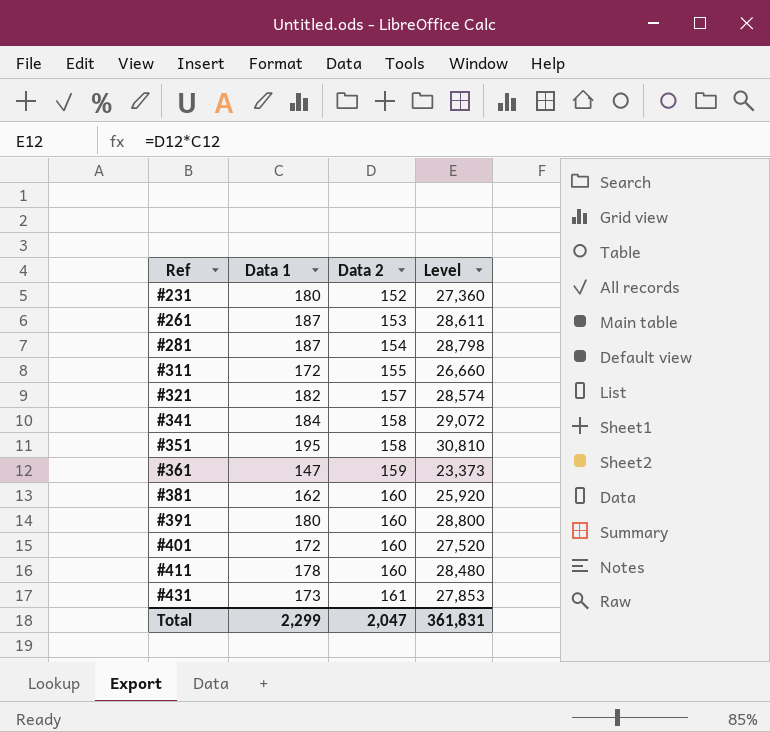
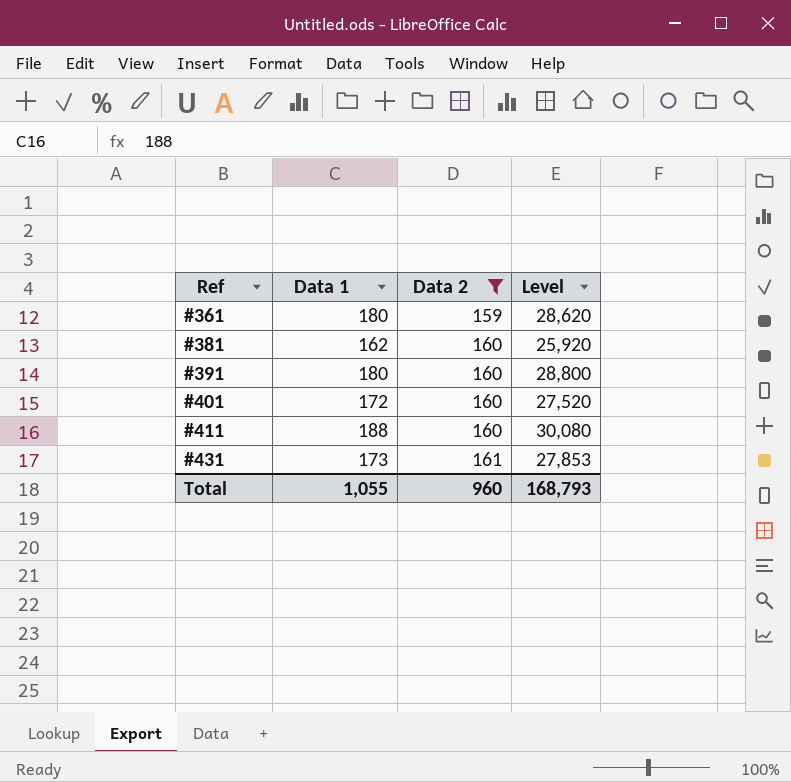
filter: none -> Data 2 >= 159
#361 | Data 1: 147 -> 180
#361 | Level: 23,373 -> 28,620
#411 | Data 1: 178 -> 188
#411 | Level: 28,480 -> 30,080
Total | Data 1: 2,299 -> 1,055
Total | Data 2: 2,047 -> 960
Total | Level: 361,831 -> 168,793

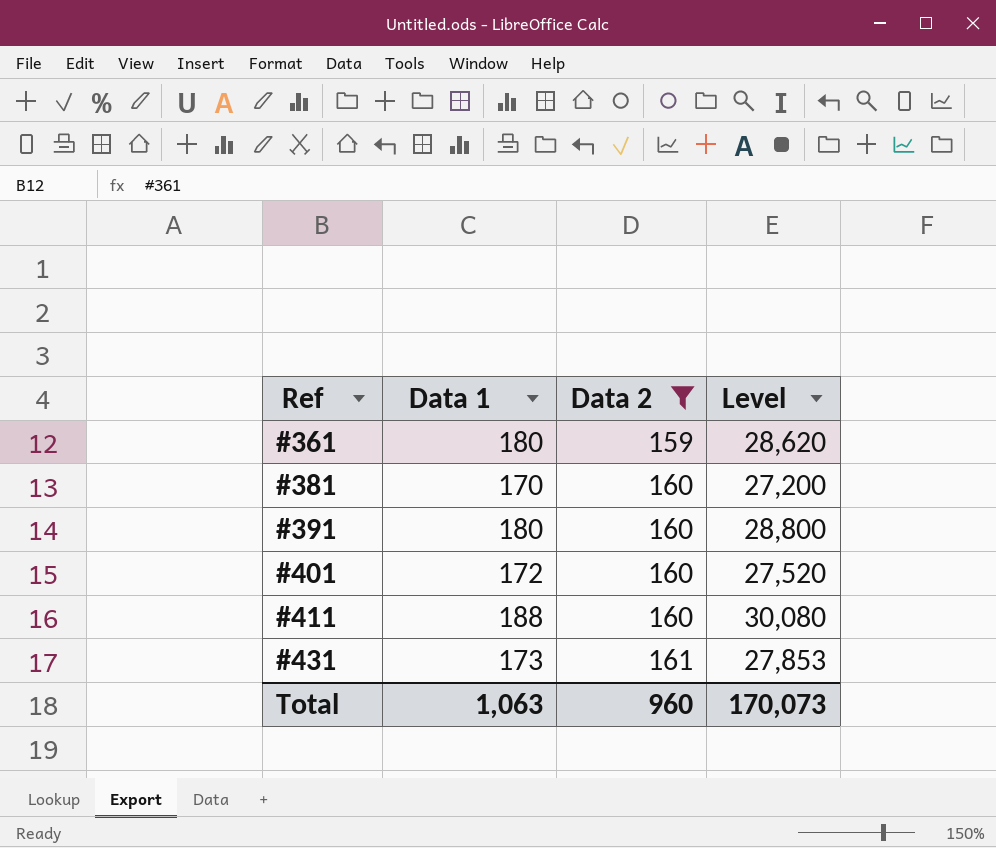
#381 | Data 1: 162 -> 170
#381 | Level: 25,920 -> 27,200
Total | Data 1: 1,055 -> 1,063
Total | Level: 168,793 -> 170,073

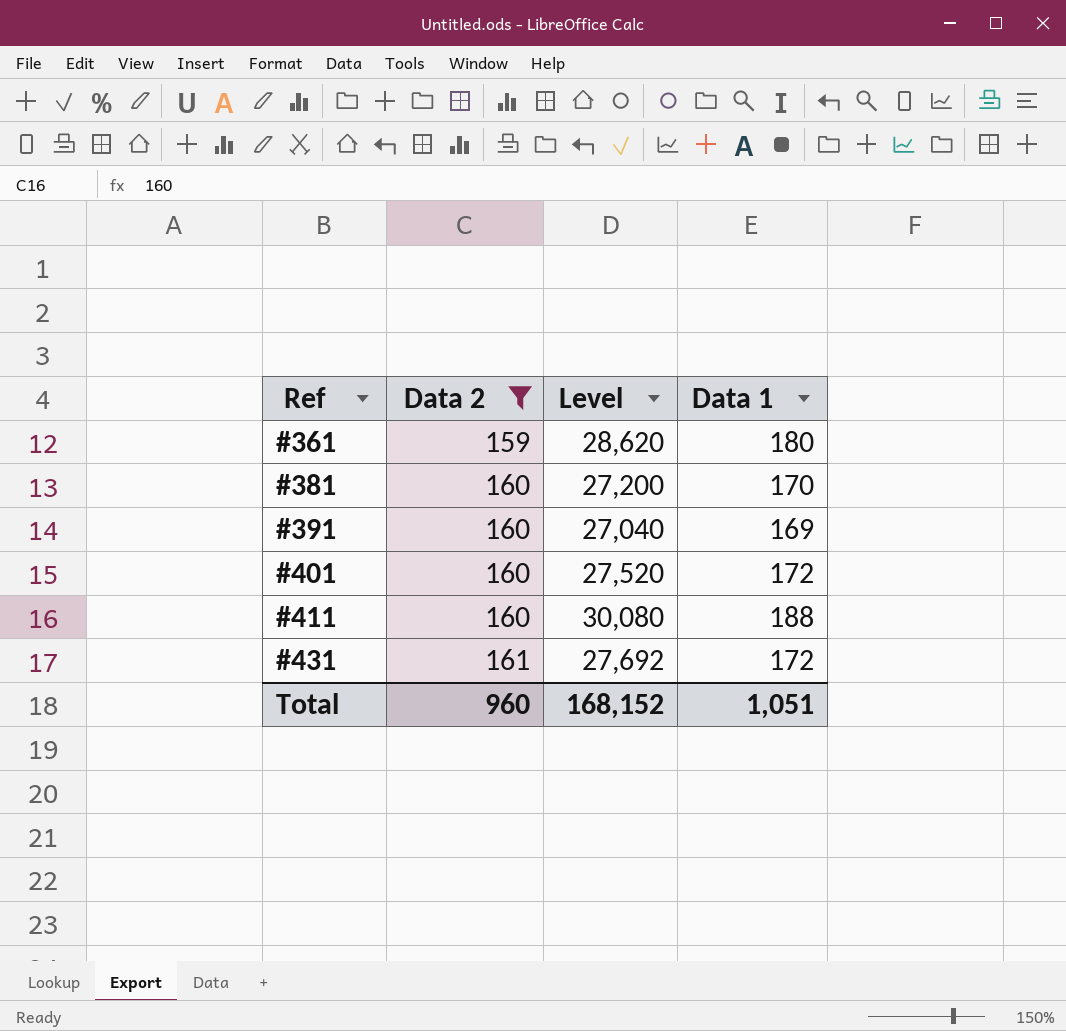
column Data 1 | position: 2 -> 4
#391 | Level: 28,800 -> 27,040
#391 | Data 1: 180 -> 169
#431 | Level: 27,853 -> 27,692
#431 | Data 1: 173 -> 172
Total | Level: 170,073 -> 168,152
Total | Data 1: 1,063 -> 1,051

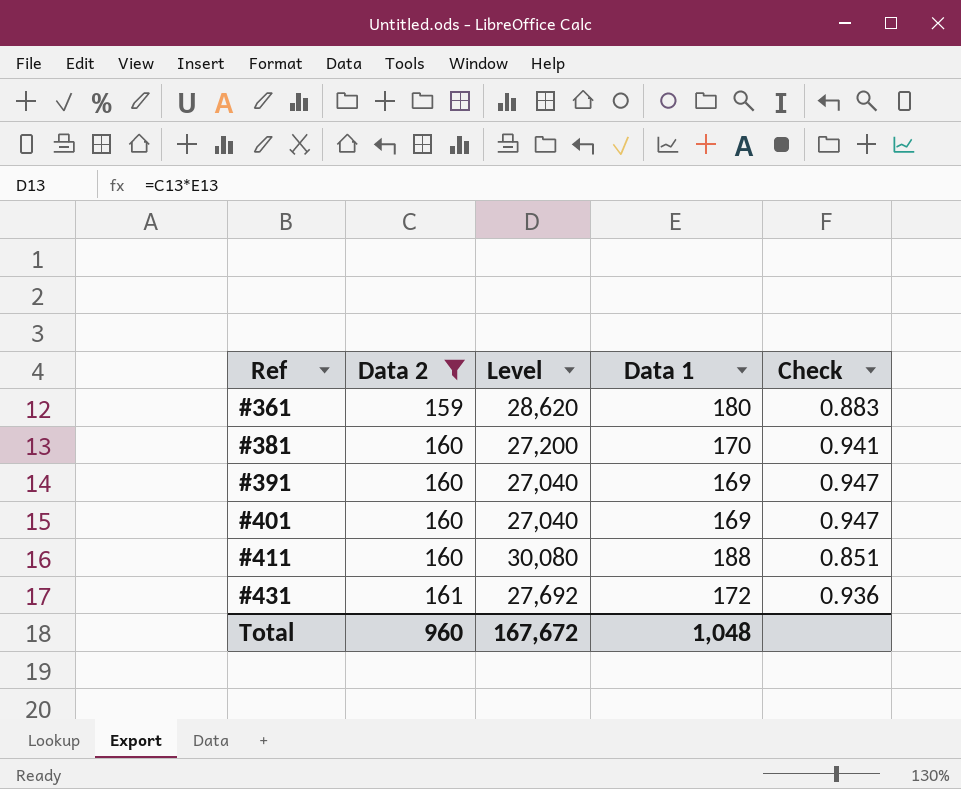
column Check | formula: none -> [Data 2] / [Data 1]
#401 | Level: 27,520 -> 27,040
#401 | Data 1: 172 -> 169
Total | Level: 168,152 -> 167,672
Total | Data 1: 1,051 -> 1,048

